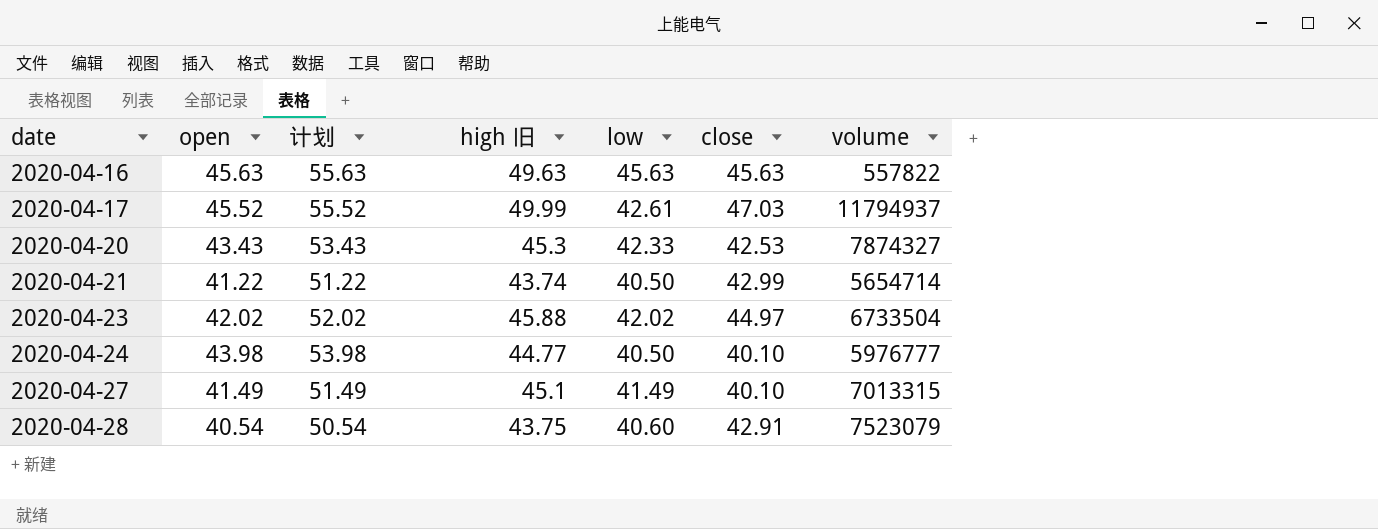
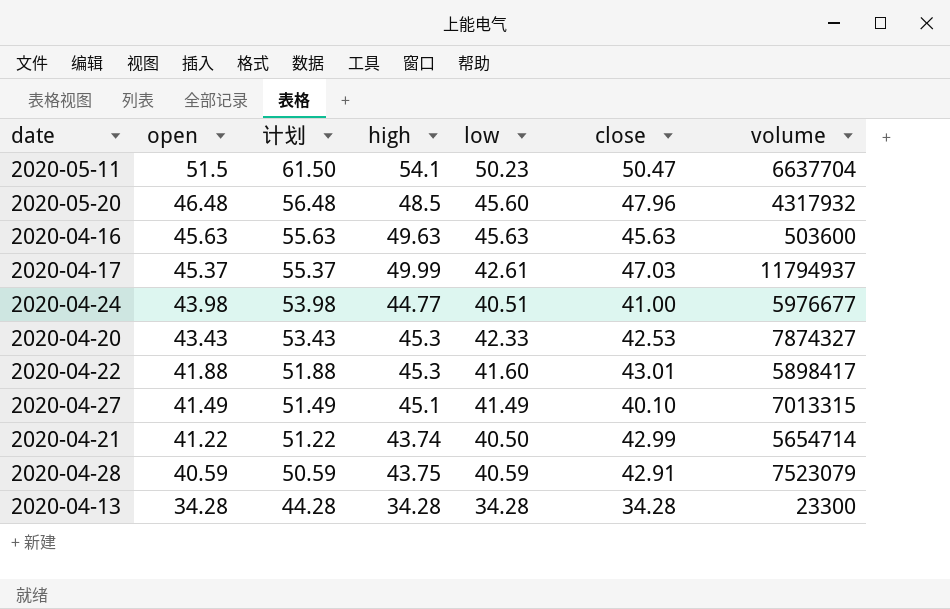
row order: date ascending -> open descending
column name: high 旧 -> high
row 2020-04-23: 42.02 | 52.02 | 45.88 | 42.02 | 44.97 | 6733504 -> none
row 2020-05-11: none -> 51.5 | 61.50 | 54.1 | 50.23 | 50.47 | 6637704
row 2020-05-20: none -> 46.48 | 56.48 | 48.5 | 45.60 | 47.96 | 4317932
2020-04-16 | volume: 557822 -> 503600
2020-04-17 | open: 45.52 -> 45.37
2020-04-17 | 计划: 55.52 -> 55.37
2020-04-24 | low: 40.50 -> 40.51
2020-04-24 | close: 40.10 -> 41.00
2020-04-24 | volume: 5976777 -> 5976677
row 2020-04-22: none -> 41.88 | 51.88 | 45.3 | 41.60 | 43.01 | 5898417
2020-04-28 | open: 40.54 -> 40.59
2020-04-28 | 计划: 50.54 -> 50.59
2020-04-28 | low: 40.60 -> 40.59
row 2020-04-13: none -> 34.28 | 44.28 | 34.28 | 34.28 | 34.28 | 23300

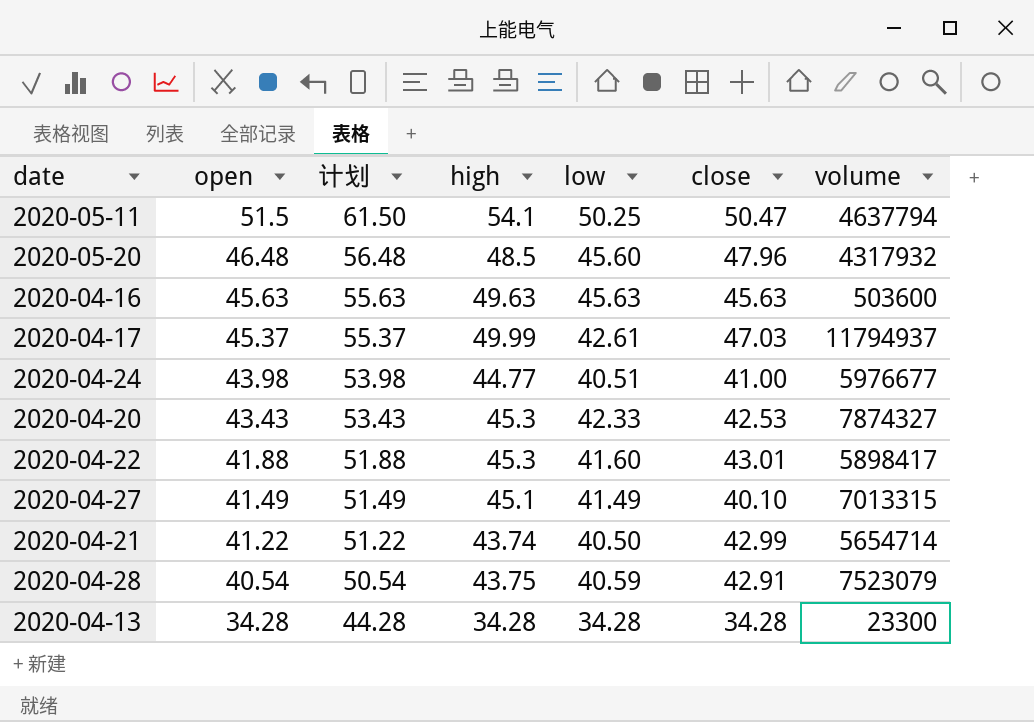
2020-05-11 | low: 50.23 -> 50.25
2020-05-11 | volume: 6637704 -> 4637794
2020-04-28 | open: 40.59 -> 40.54
2020-04-28 | 计划: 50.59 -> 50.54

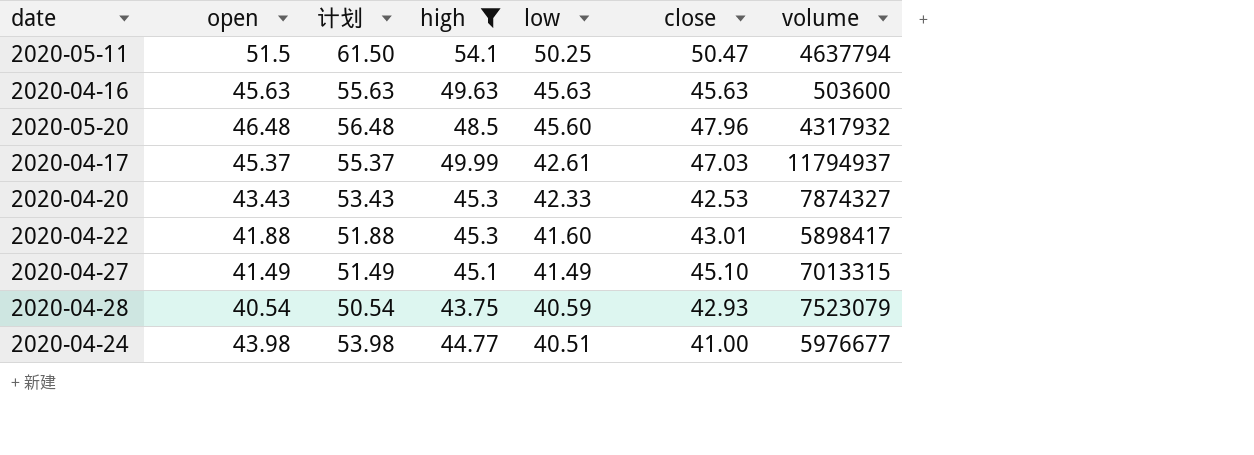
filter: none -> high >= 43.75
row order: open descending -> low descending
2020-04-27 | close: 40.10 -> 45.10
2020-04-28 | close: 42.91 -> 42.93

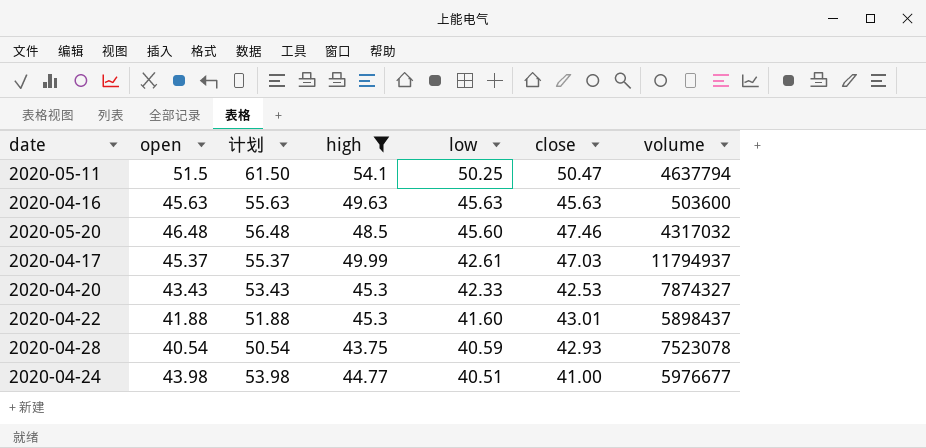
row 2020-04-27: 41.49 | 51.49 | 45.1 | 41.49 | 45.10 | 7013315 -> none
2020-05-20 | close: 47.96 -> 47.46
2020-05-20 | volume: 4317932 -> 4317032
2020-04-22 | volume: 5898417 -> 5898437
2020-04-28 | volume: 7523079 -> 7523078

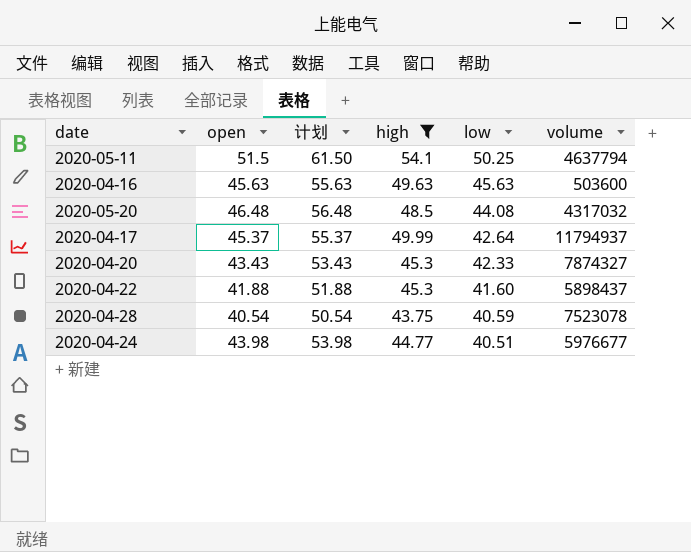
column close | position: 6 -> none
2020-05-20 | low: 45.60 -> 44.08
2020-04-17 | low: 42.61 -> 42.64

